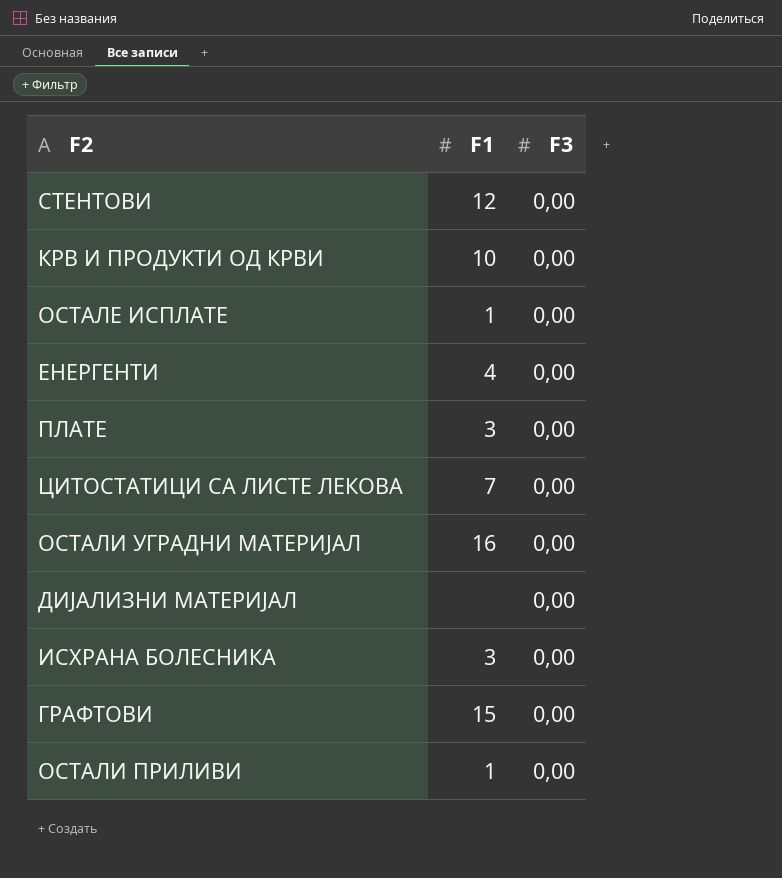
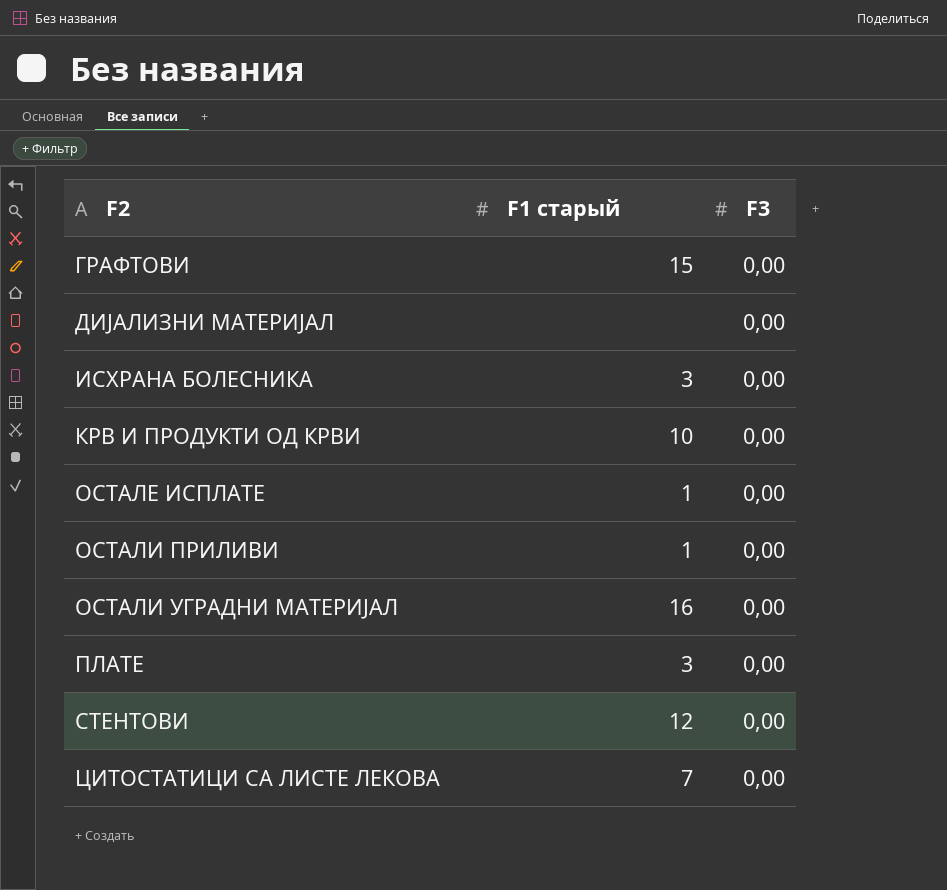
row order: none -> F2 ascending
column name: F1 -> F1 старый
row ЕНЕРГЕНТИ: 4 | 0,00 -> none

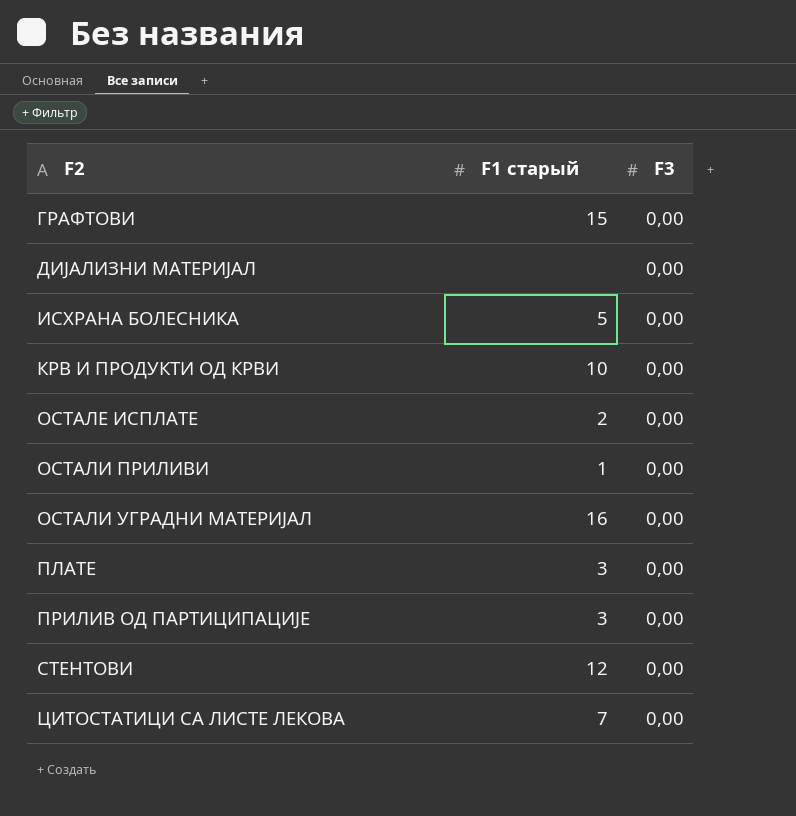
ИСХРАНА БОЛЕСНИКА | F1 старый: 3 -> 5
ОСТАЛЕ ИСПЛАТЕ | F1 старый: 1 -> 2
row ПРИЛИВ ОД ПАРТИЦИПАЦИЈЕ: none -> 3 | 0,00

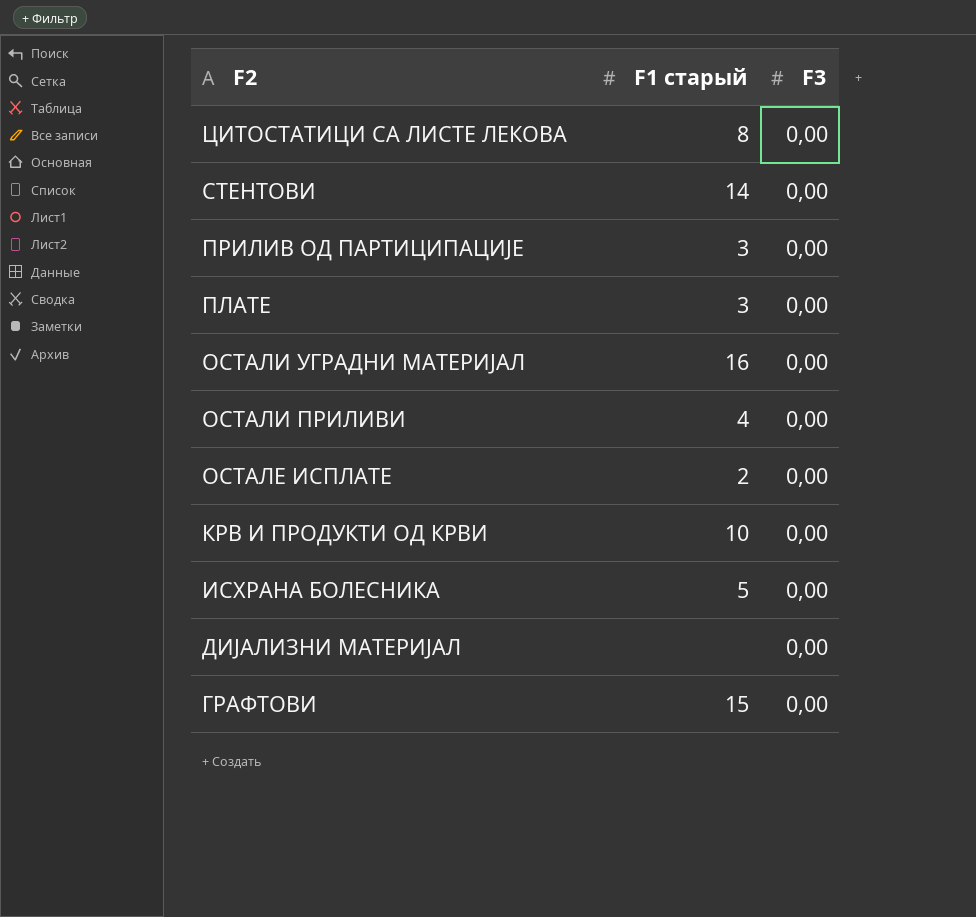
row order: F2 ascending -> F2 descending
ЦИТОСТАТИЦИ СА ЛИСТЕ ЛЕКОВА | F1 старый: 7 -> 8
СТЕНТОВИ | F1 старый: 12 -> 14
ОСТАЛИ ПРИЛИВИ | F1 старый: 1 -> 4

